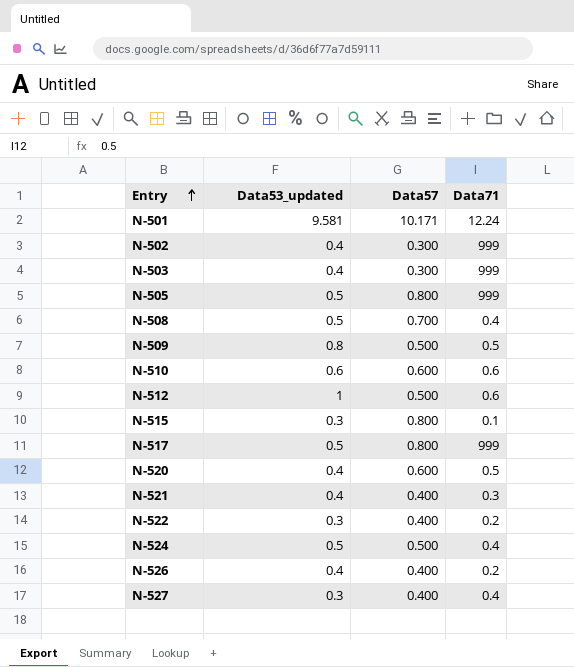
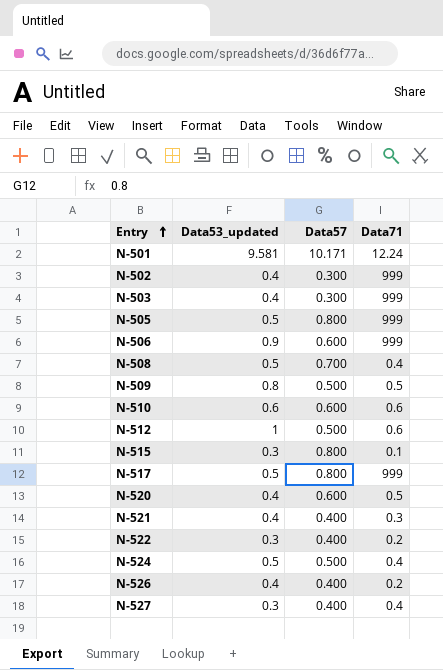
row N-506: none -> 0.9 | 0.600 | 999

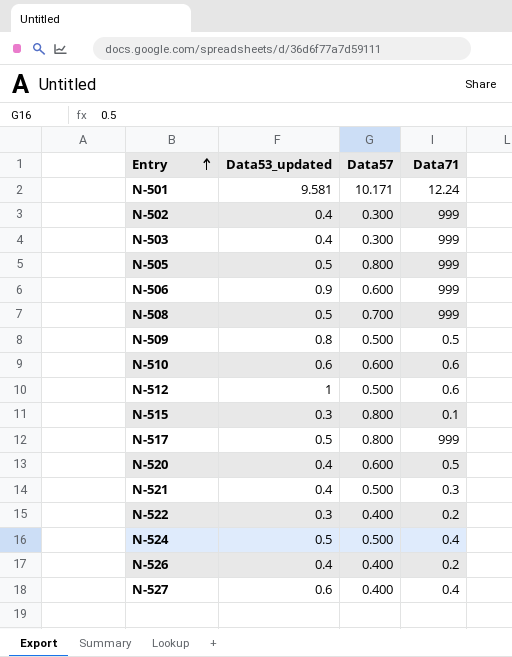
N-508 | Data71: 0.4 -> 999
N-521 | Data57: 0.400 -> 0.500
N-527 | Data53_updated: 0.3 -> 0.6

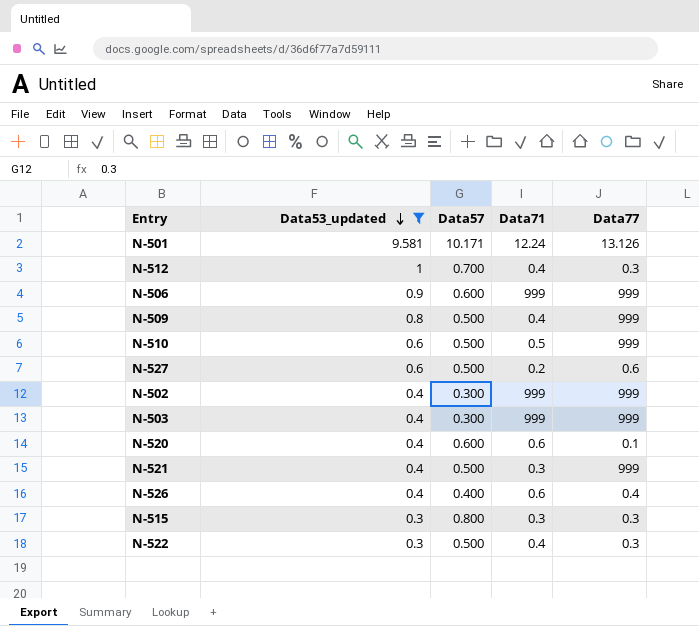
filter: none -> Data53_updated != 0.5
row order: Entry ascending -> Data53_updated descending
column Data77 | position: none -> 5
N-512 | Data57: 0.500 -> 0.700
N-512 | Data71: 0.6 -> 0.4
N-509 | Data71: 0.5 -> 0.4
N-510 | Data57: 0.600 -> 0.500
N-510 | Data71: 0.6 -> 0.5
N-527 | Data57: 0.400 -> 0.500
N-527 | Data71: 0.4 -> 0.2
N-520 | Data71: 0.5 -> 0.6
N-526 | Data71: 0.2 -> 0.6
N-515 | Data71: 0.1 -> 0.3
N-522 | Data57: 0.400 -> 0.500
N-522 | Data71: 0.2 -> 0.4

